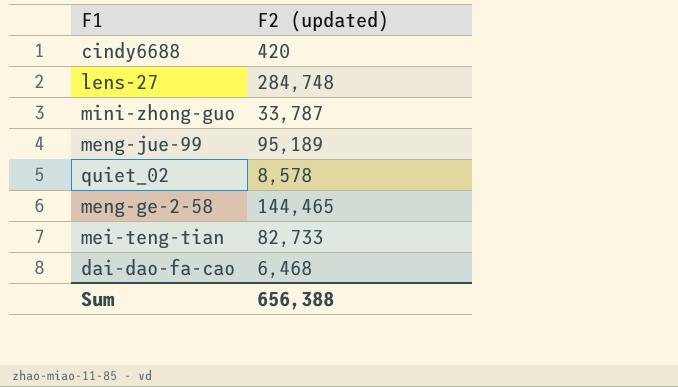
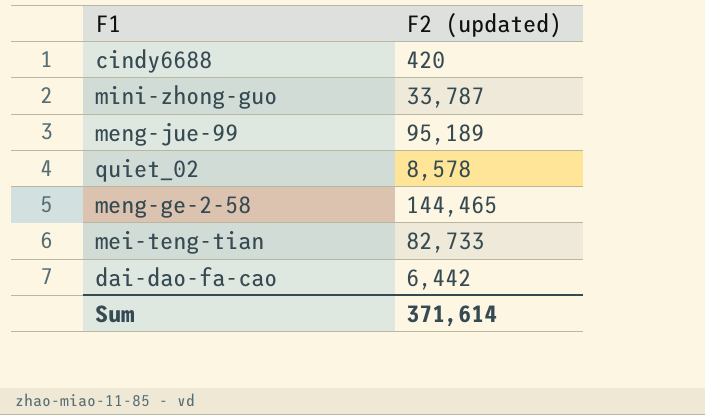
row lens-27: 284,748 -> none
dai-dao-fa-cao | F2 (updated): 6,468 -> 6,442
Sum | F2 (updated): 656,388 -> 371,614

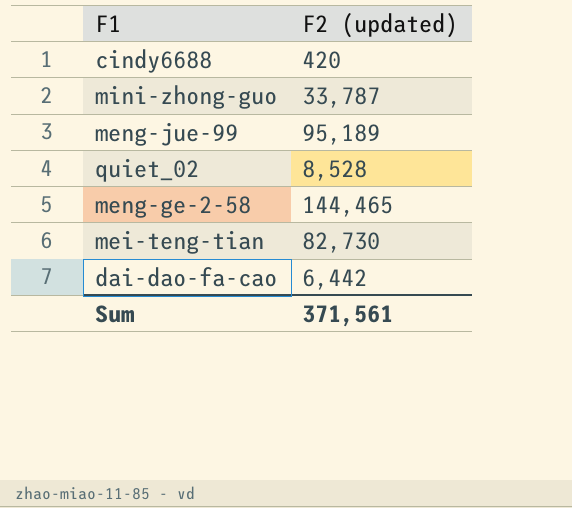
quiet_02 | F2 (updated): 8,578 -> 8,528
mei-teng-tian | F2 (updated): 82,733 -> 82,730
Sum | F2 (updated): 371,614 -> 371,561

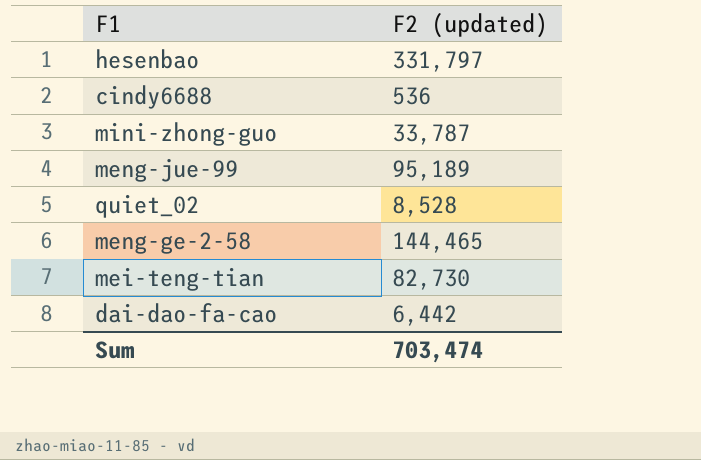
row hesenbao: none -> 331,797
cindy6688 | F2 (updated): 420 -> 536
Sum | F2 (updated): 371,561 -> 703,474

